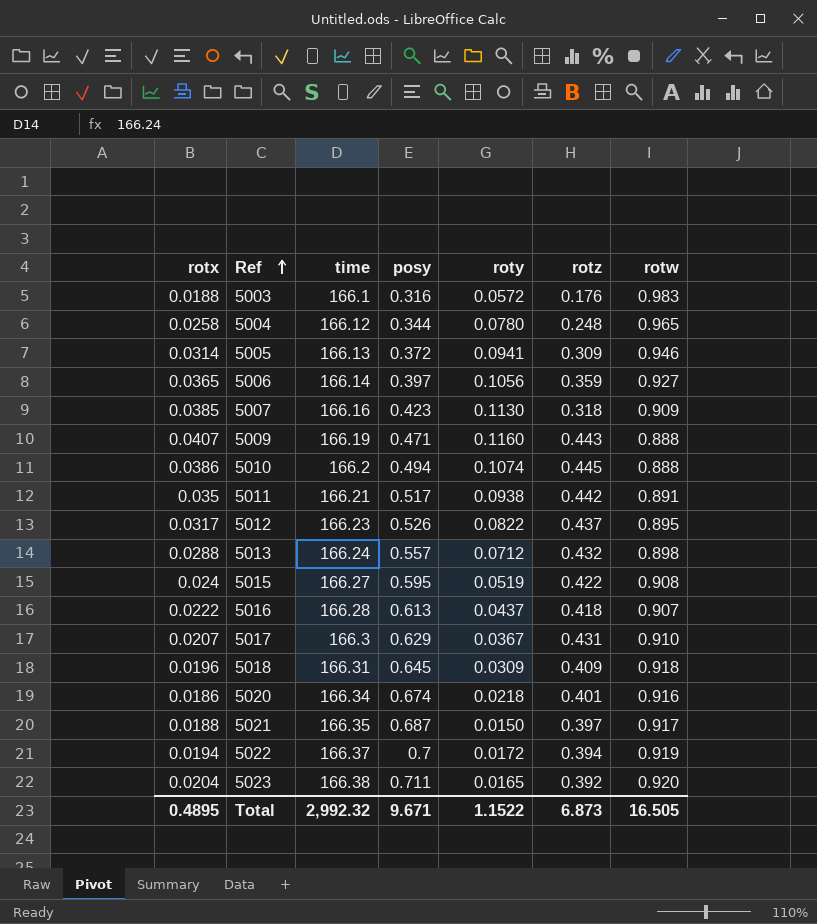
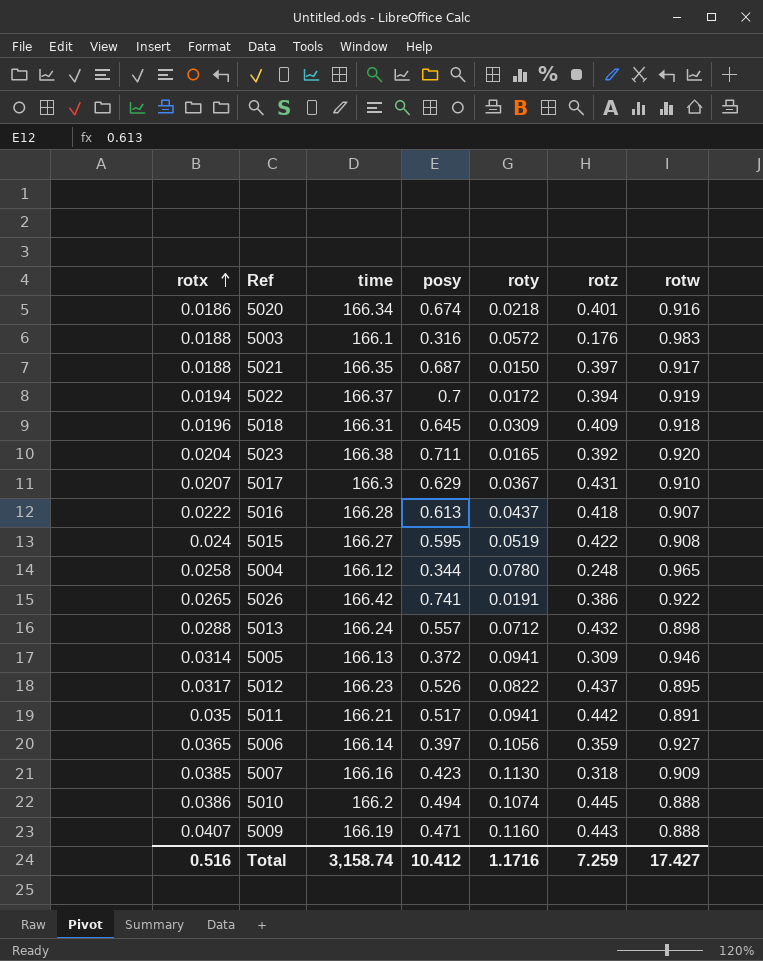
row order: Ref ascending -> rotx ascending
row 5026: none -> 0.0265 | 166.42 | 0.741 | 0.0191 | 0.386 | 0.922
5011 | roty: 0.0938 -> 0.0941
Total | rotx: 0.4895 -> 0.516
Total | time: 2,992.32 -> 3,158.74
Total | posy: 9.671 -> 10.412
Total | roty: 1.1522 -> 1.1716
Total | rotz: 6.873 -> 7.259
Total | rotw: 16.505 -> 17.427

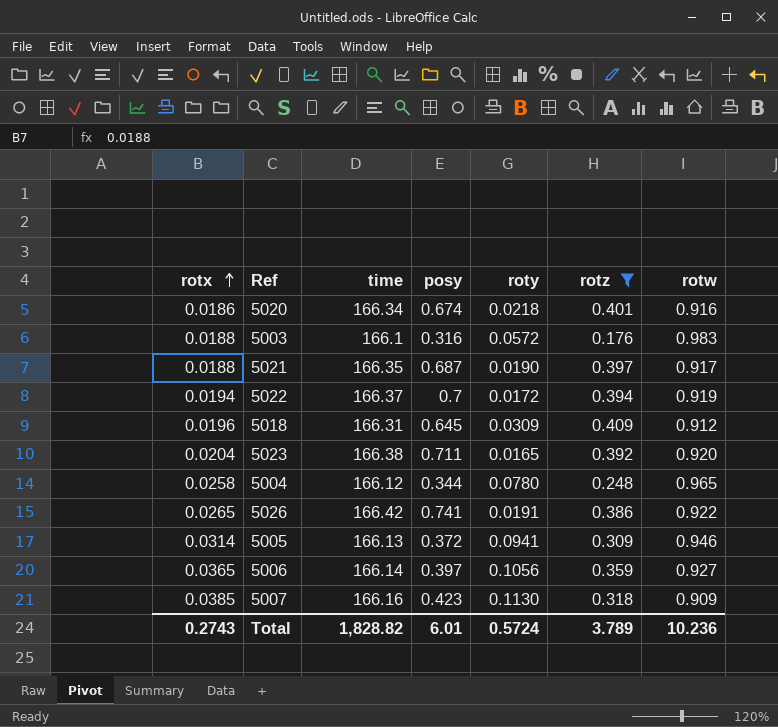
filter: none -> rotz <= 0.409
5021 | roty: 0.0150 -> 0.0190
5018 | rotw: 0.918 -> 0.912
Total | rotx: 0.516 -> 0.2743
Total | time: 3,158.74 -> 1,828.82
Total | posy: 10.412 -> 6.01
Total | roty: 1.1716 -> 0.5724
Total | rotz: 7.259 -> 3.789
Total | rotw: 17.427 -> 10.236

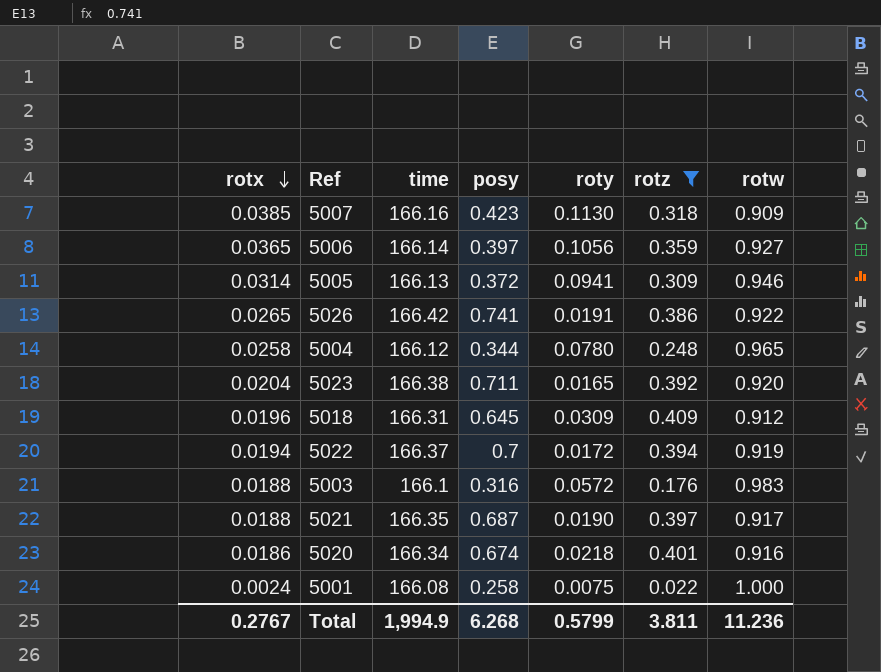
row order: rotx ascending -> rotx descending
row 5001: none -> 0.0024 | 166.08 | 0.258 | 0.0075 | 0.022 | 1.000
Total | rotx: 0.2743 -> 0.2767
Total | time: 1,828.82 -> 1,994.9
Total | posy: 6.01 -> 6.268
Total | roty: 0.5724 -> 0.5799
Total | rotz: 3.789 -> 3.811
Total | rotw: 10.236 -> 11.236

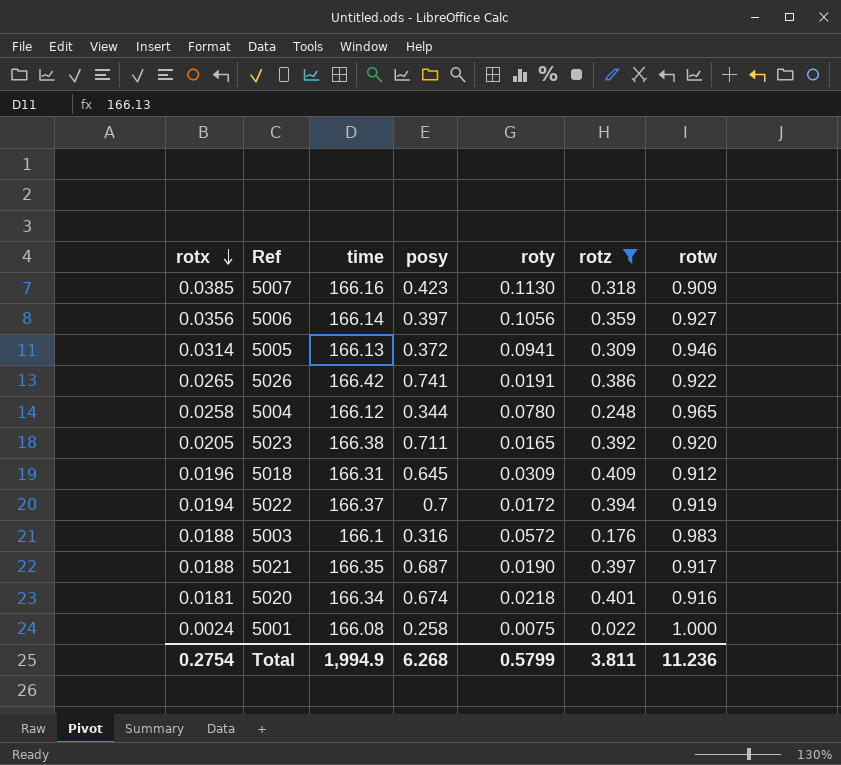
5006 | rotx: 0.0365 -> 0.0356
5023 | rotx: 0.0204 -> 0.0205
5020 | rotx: 0.0186 -> 0.0181
Total | rotx: 0.2767 -> 0.2754

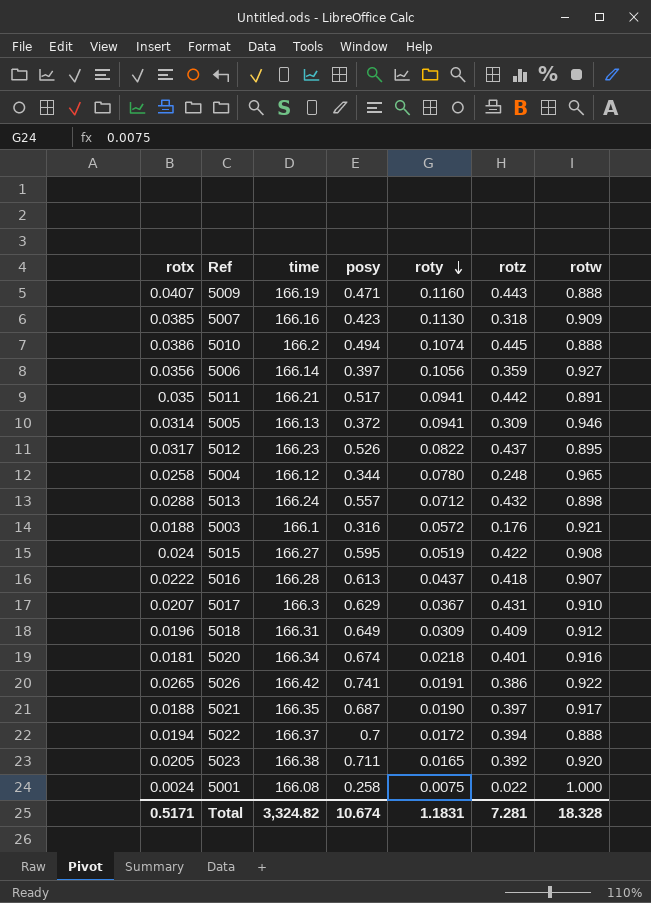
filter: rotz <= 0.409 -> none
row order: rotx descending -> roty descending
5003 | rotw: 0.983 -> 0.921
5018 | posy: 0.645 -> 0.649
5022 | rotw: 0.919 -> 0.888
Total | rotx: 0.2754 -> 0.5171
Total | time: 1,994.9 -> 3,324.82
Total | posy: 6.268 -> 10.674
Total | roty: 0.5799 -> 1.1831
Total | rotz: 3.811 -> 7.281
Total | rotw: 11.236 -> 18.328

